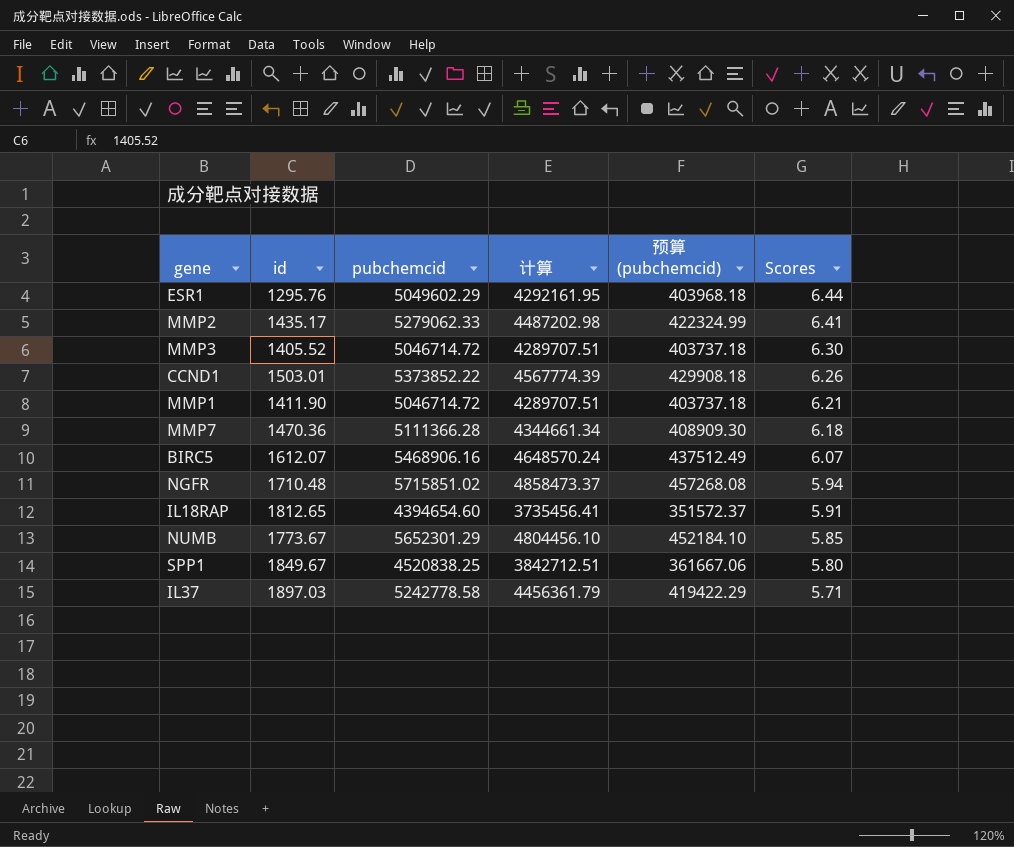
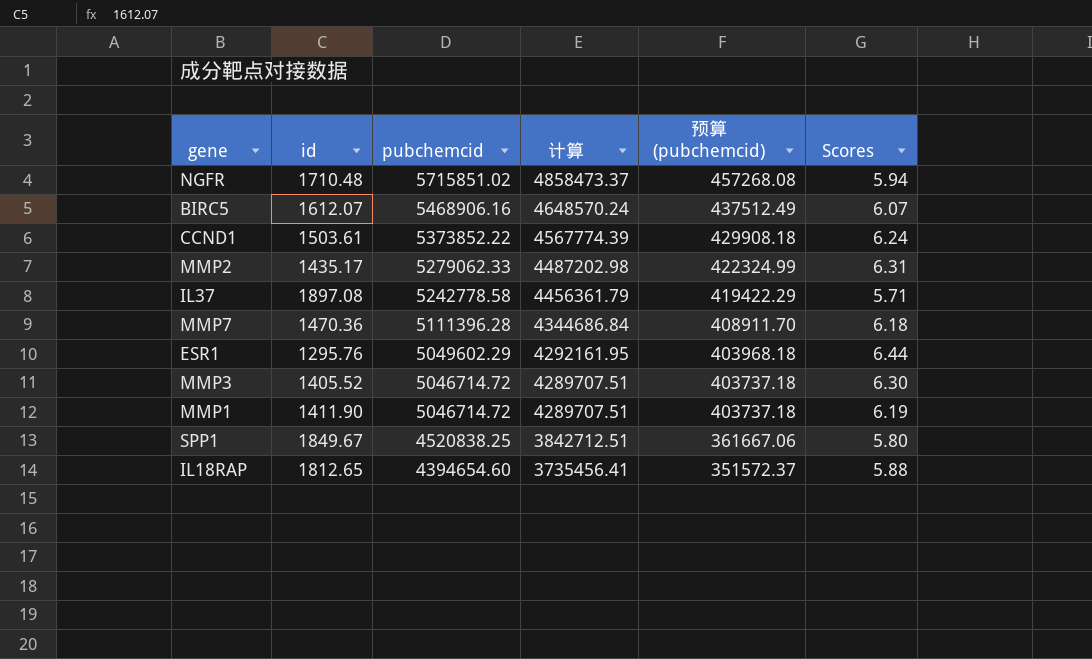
row order: Scores descending -> pubchemcid descending
row NUMB: 1773.67 | 5652301.29 | 4804456.10 | 452184.10 | 5.85 -> none
CCND1 | id: 1503.01 -> 1503.61
CCND1 | Scores: 6.26 -> 6.24
MMP2 | Scores: 6.41 -> 6.31
IL37 | id: 1897.03 -> 1897.08
MMP7 | pubchemcid: 5111366.28 -> 5111396.28
MMP7 | 计算: 4344661.34 -> 4344686.84
MMP7 | 预算 (pubchemcid): 408909.30 -> 408911.70
MMP1 | Scores: 6.21 -> 6.19
IL18RAP | Scores: 5.91 -> 5.88

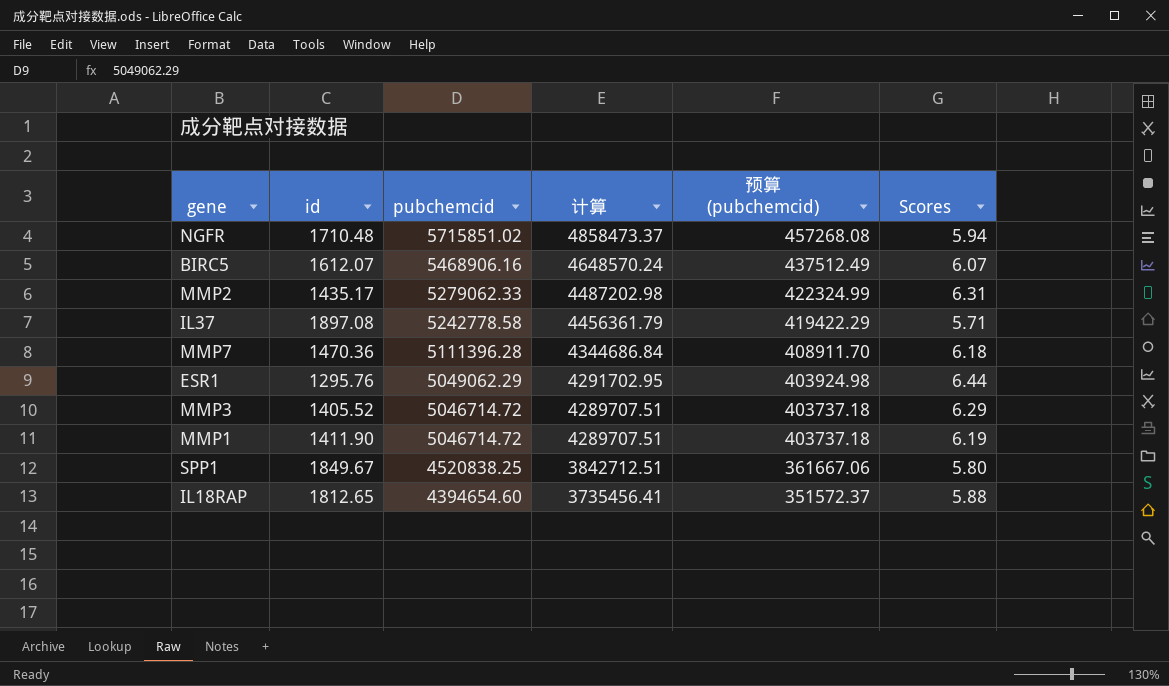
row CCND1: 1503.61 | 5373852.22 | 4567774.39 | 429908.18 | 6.24 -> none
ESR1 | pubchemcid: 5049602.29 -> 5049062.29
ESR1 | 计算: 4292161.95 -> 4291702.95
ESR1 | 预算 (pubchemcid): 403968.18 -> 403924.98
MMP3 | Scores: 6.30 -> 6.29

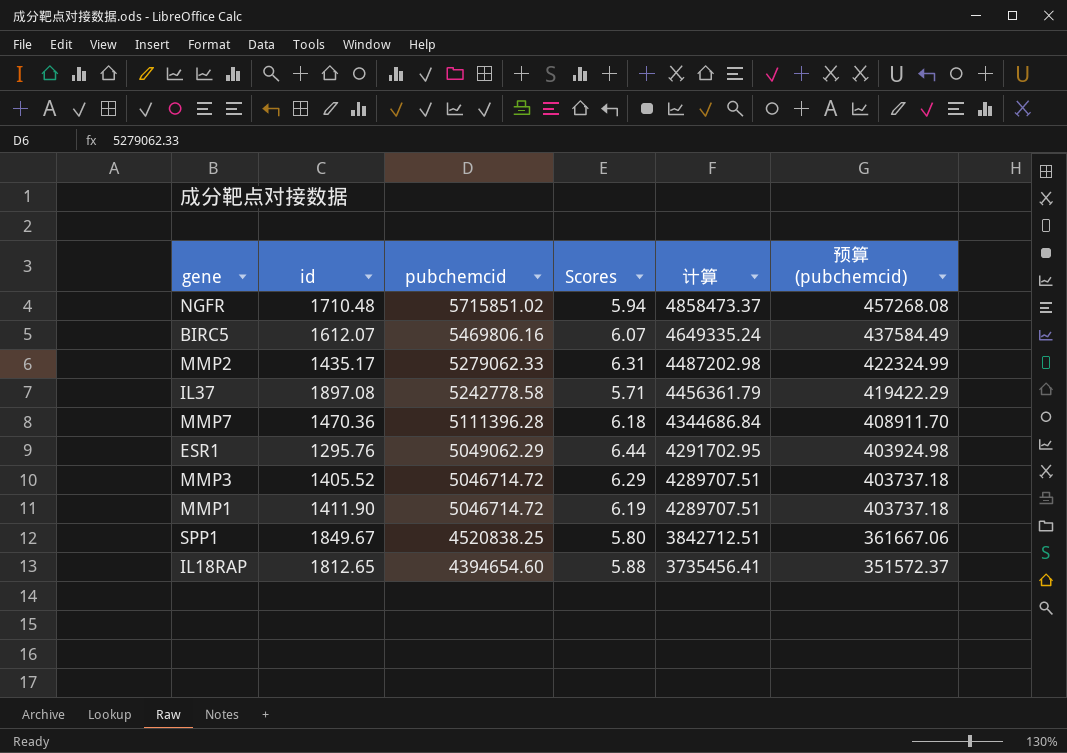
column Scores | position: 6 -> 4
BIRC5 | pubchemcid: 5468906.16 -> 5469806.16
BIRC5 | 计算: 4648570.24 -> 4649335.24
BIRC5 | 预算 (pubchemcid): 437512.49 -> 437584.49

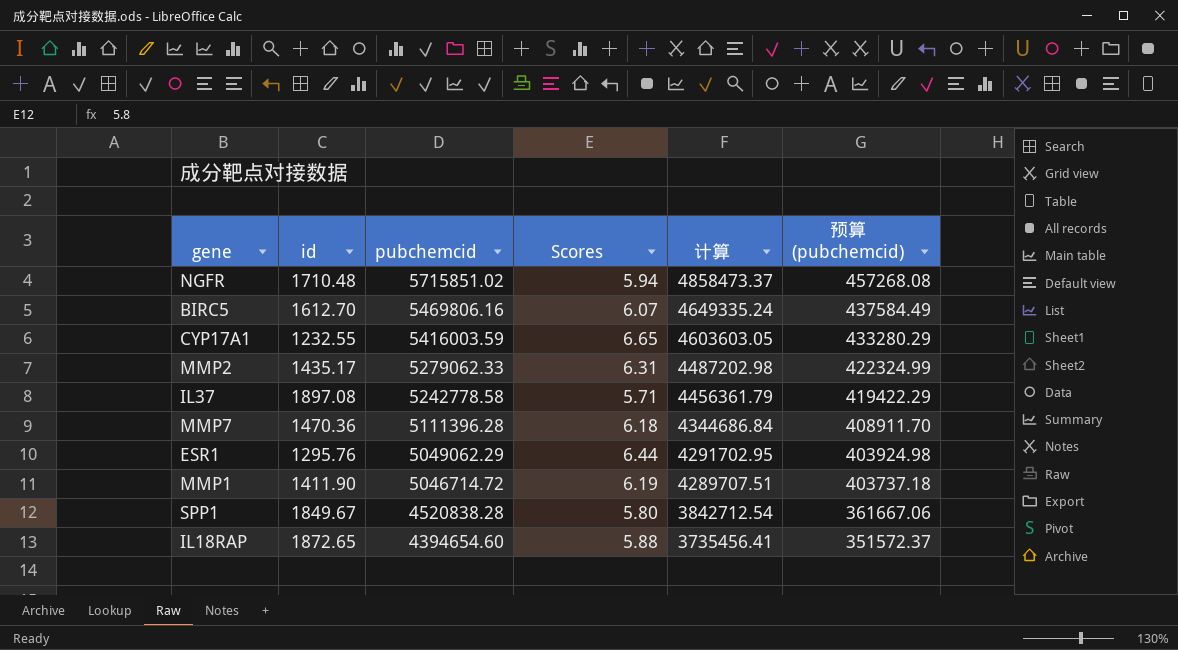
row MMP3: 1405.52 | 5046714.72 | 6.29 | 4289707.51 | 403737.18 -> none
BIRC5 | id: 1612.07 -> 1612.70
row CYP17A1: none -> 1232.55 | 5416003.59 | 6.65 | 4603603.05 | 433280.29
SPP1 | pubchemcid: 4520838.25 -> 4520838.28
SPP1 | 计算: 3842712.51 -> 3842712.54
IL18RAP | id: 1812.65 -> 1872.65

